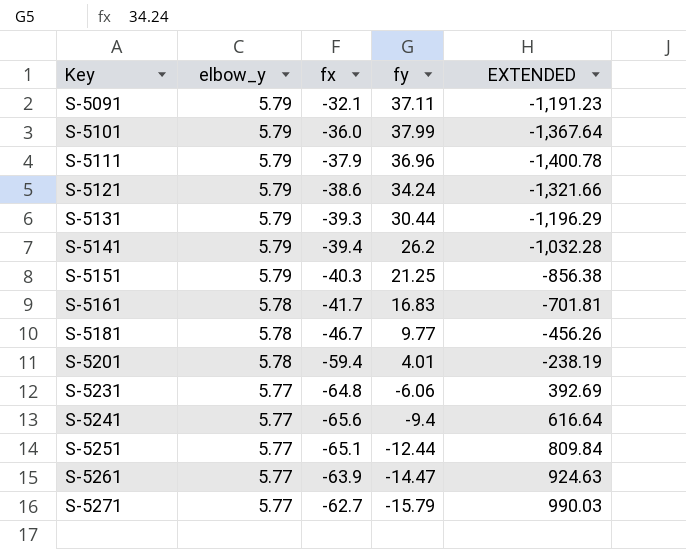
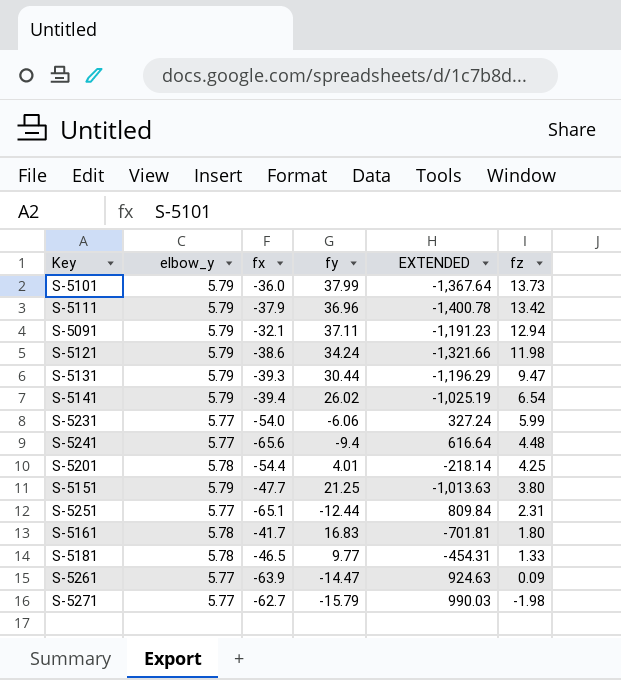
row order: Key ascending -> fz descending
column fz | position: none -> 6
S-5141 | fy: 26.2 -> 26.02
S-5141 | EXTENDED: -1,032.28 -> -1,025.19
S-5231 | fx: -64.8 -> -54.0
S-5231 | EXTENDED: 392.69 -> 327.24
S-5201 | fx: -59.4 -> -54.4
S-5201 | EXTENDED: -238.19 -> -218.14
S-5151 | fx: -40.3 -> -47.7
S-5151 | EXTENDED: -856.38 -> -1,013.63
S-5181 | fx: -46.7 -> -46.5
S-5181 | EXTENDED: -456.26 -> -454.31

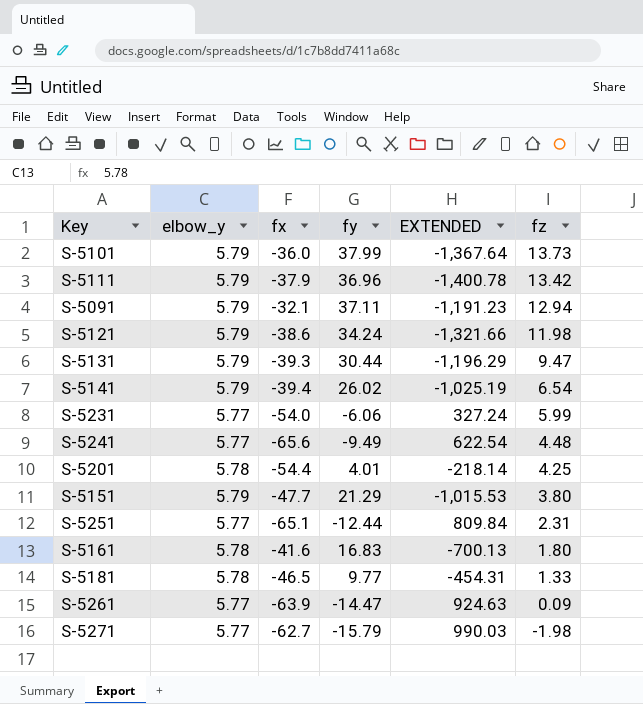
S-5241 | fy: -9.4 -> -9.49
S-5241 | EXTENDED: 616.64 -> 622.54
S-5151 | fy: 21.25 -> 21.29
S-5151 | EXTENDED: -1,013.63 -> -1,015.53
S-5161 | fx: -41.7 -> -41.6
S-5161 | EXTENDED: -701.81 -> -700.13

